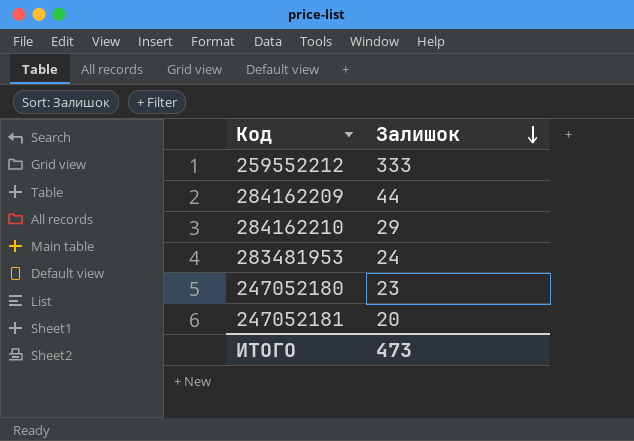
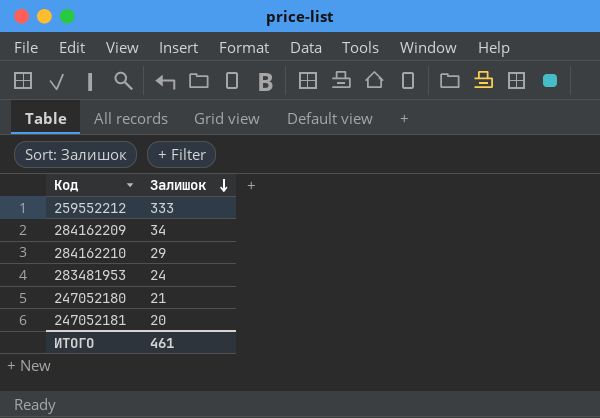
284162209 | Залишок: 44 -> 34
247052180 | Залишок: 23 -> 21
ИТОГО | Залишок: 473 -> 461

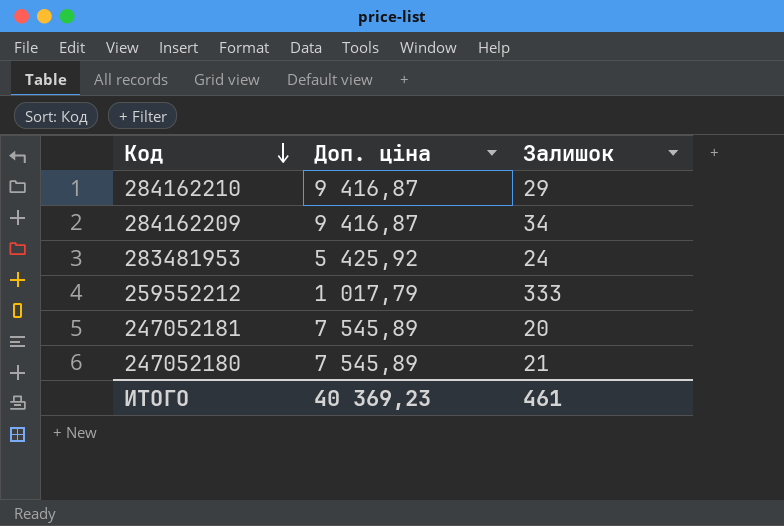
row order: Залишок descending -> Код descending
column Доп. ціна | position: none -> 2

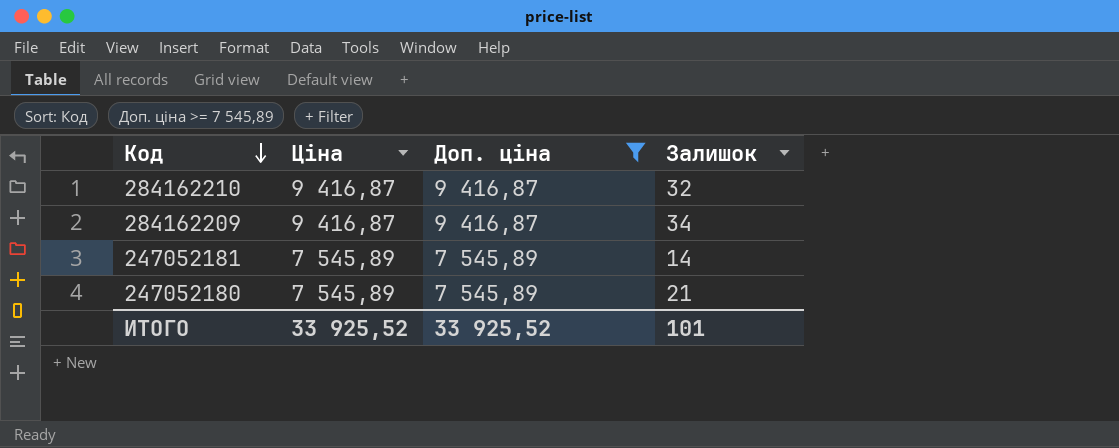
filter: none -> Доп. ціна >= 7 545,89
column Ціна | position: none -> 2
284162210 | Залишок: 29 -> 32
247052181 | Залишок: 20 -> 14
ИТОГО | Доп. ціна: 40 369,23 -> 33 925,52
ИТОГО | Залишок: 461 -> 101

